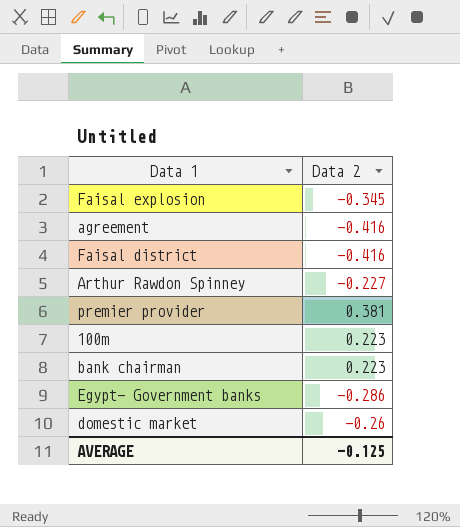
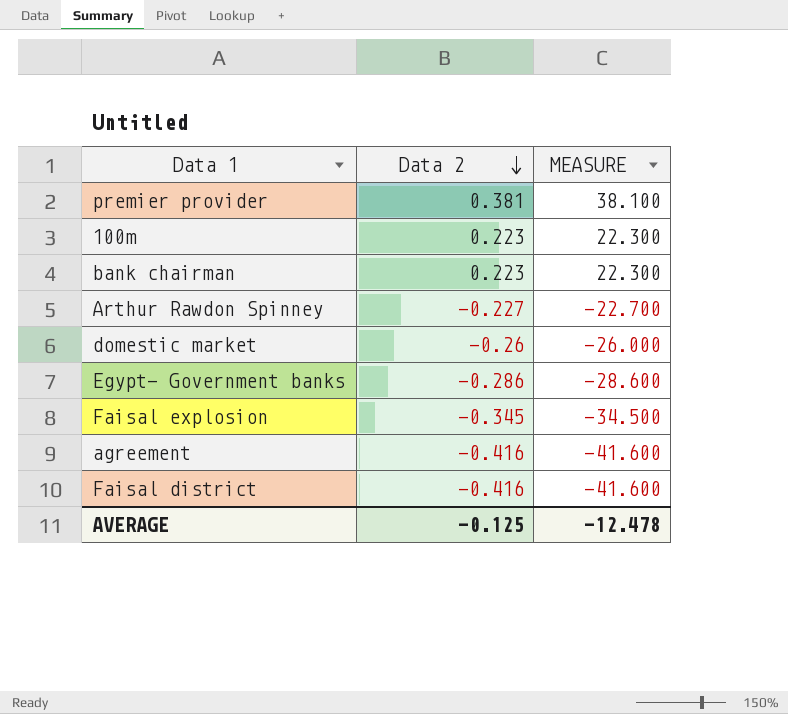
row order: none -> Data 2 descending
column MEASURE | formula: none -> [Data 2] * 100

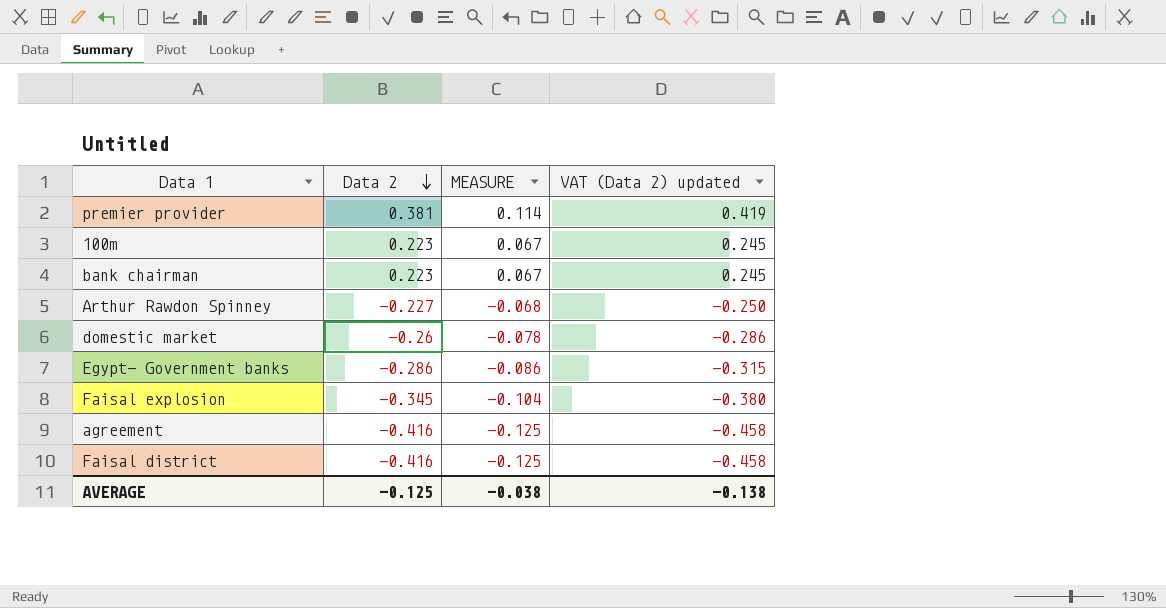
column MEASURE | formula: [Data 2] * 100 -> [Data 2] * 0.3
column VAT (Data 2) updated | formula: none -> [Data 2] * 1.1
AVERAGE | MEASURE: -12.478 -> -0.038

